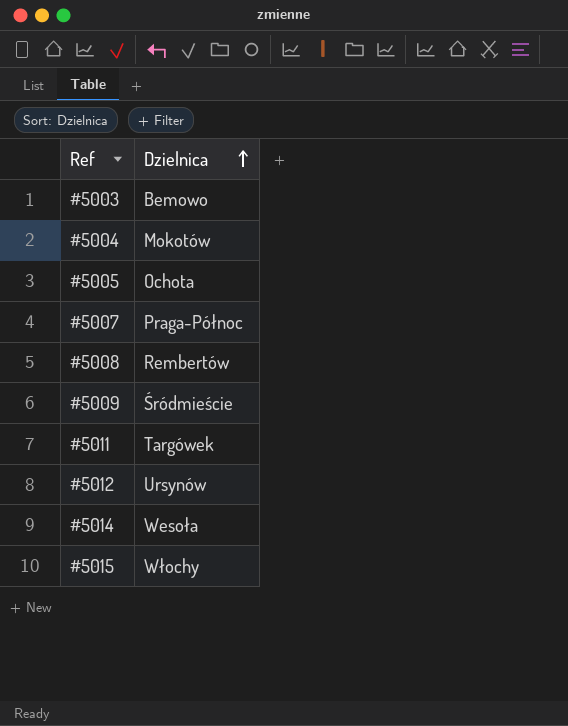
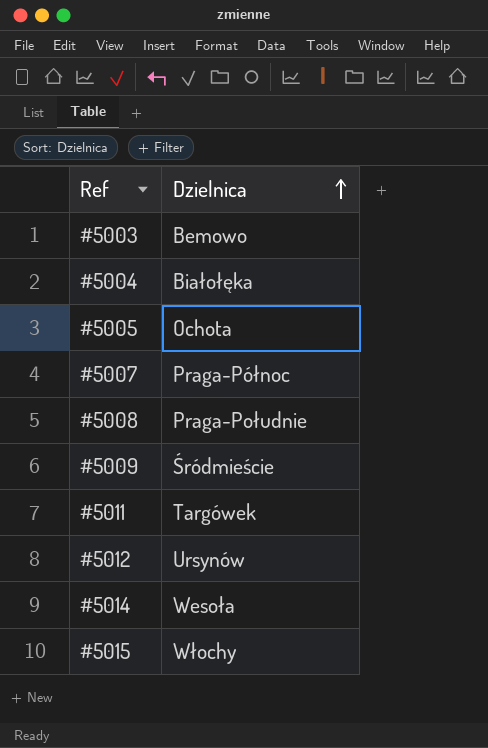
#5004 | Dzielnica: Mokotów -> Białołęka
#5008 | Dzielnica: Rembertów -> Praga-Południe

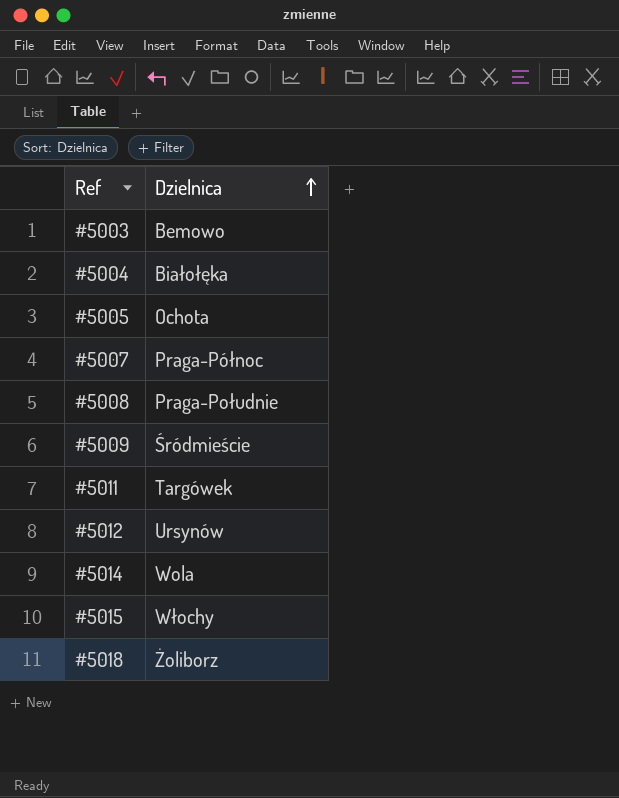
#5014 | Dzielnica: Wesoła -> Wola
row #5018: none -> Żoliborz

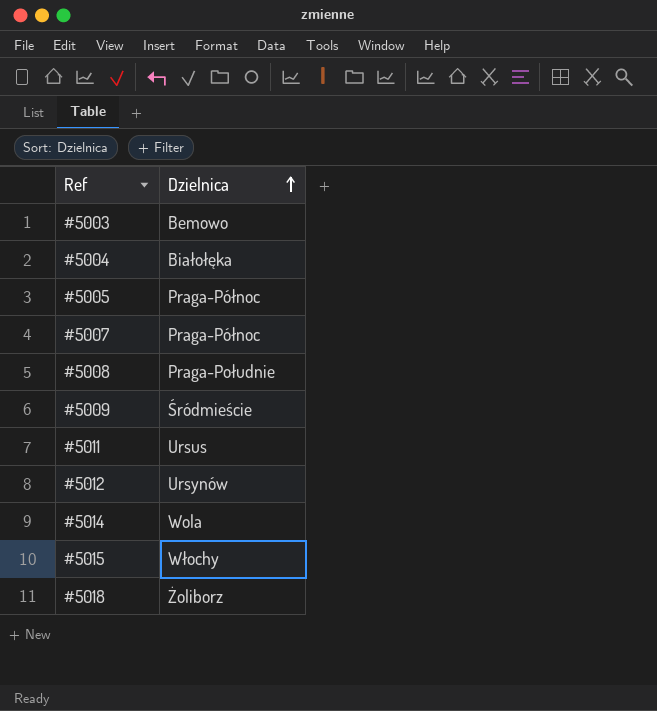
#5005 | Dzielnica: Ochota -> Praga-Północ
#5011 | Dzielnica: Targówek -> Ursus

